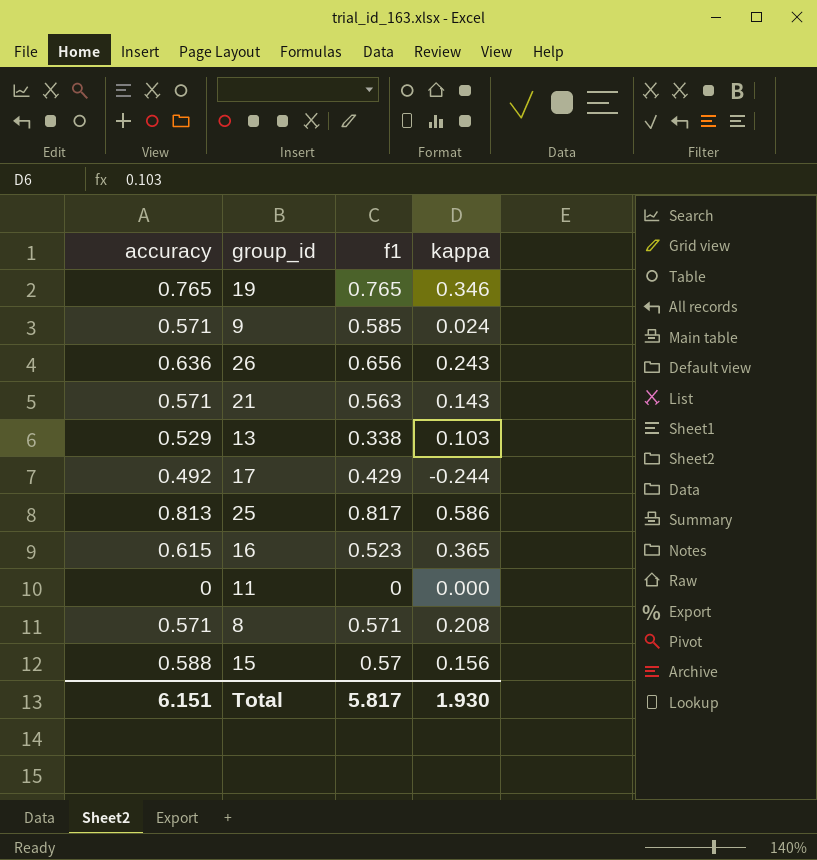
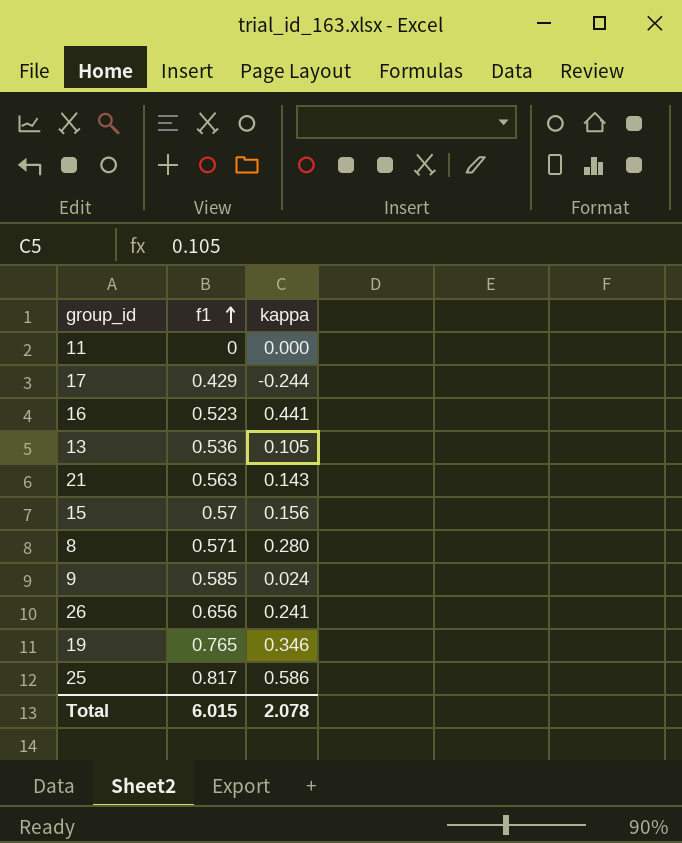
row order: none -> f1 ascending
column accuracy | position: 1 -> none
16 | kappa: 0.365 -> 0.441
13 | f1: 0.338 -> 0.536
13 | kappa: 0.103 -> 0.105
8 | kappa: 0.208 -> 0.280
26 | kappa: 0.243 -> 0.241
Total | f1: 5.817 -> 6.015
Total | kappa: 1.930 -> 2.078

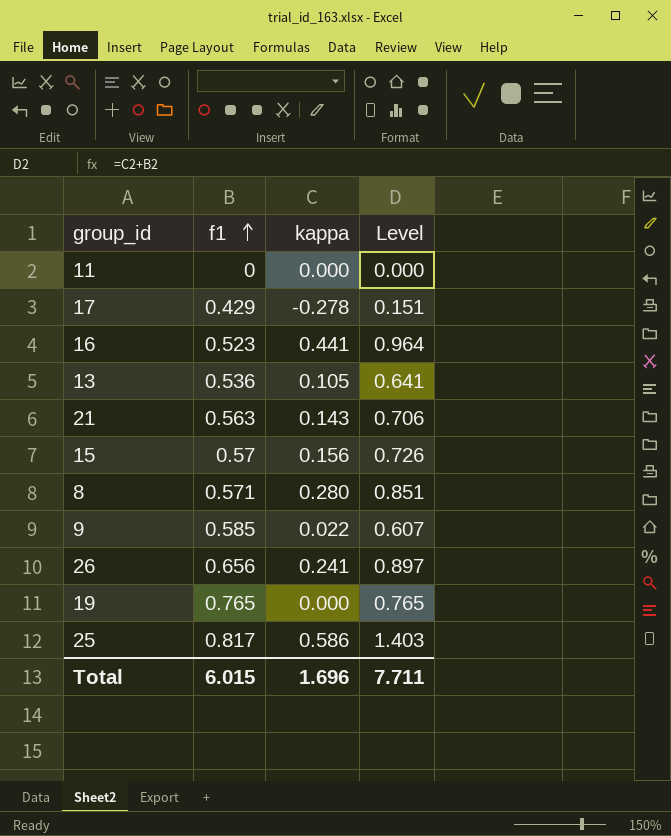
column Level | formula: none -> [f1] + [kappa]
17 | kappa: -0.244 -> -0.278
9 | kappa: 0.024 -> 0.022
19 | kappa: 0.346 -> 0.000
Total | kappa: 2.078 -> 1.696

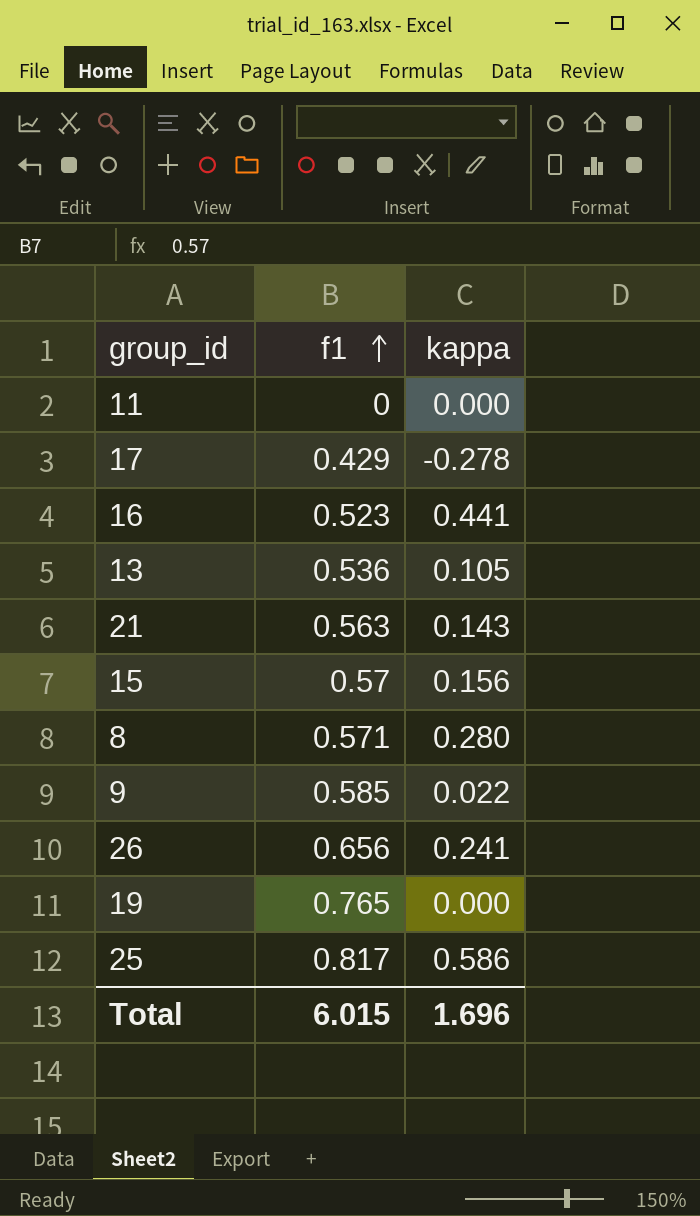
column Level | formula: [f1] + [kappa] -> none

